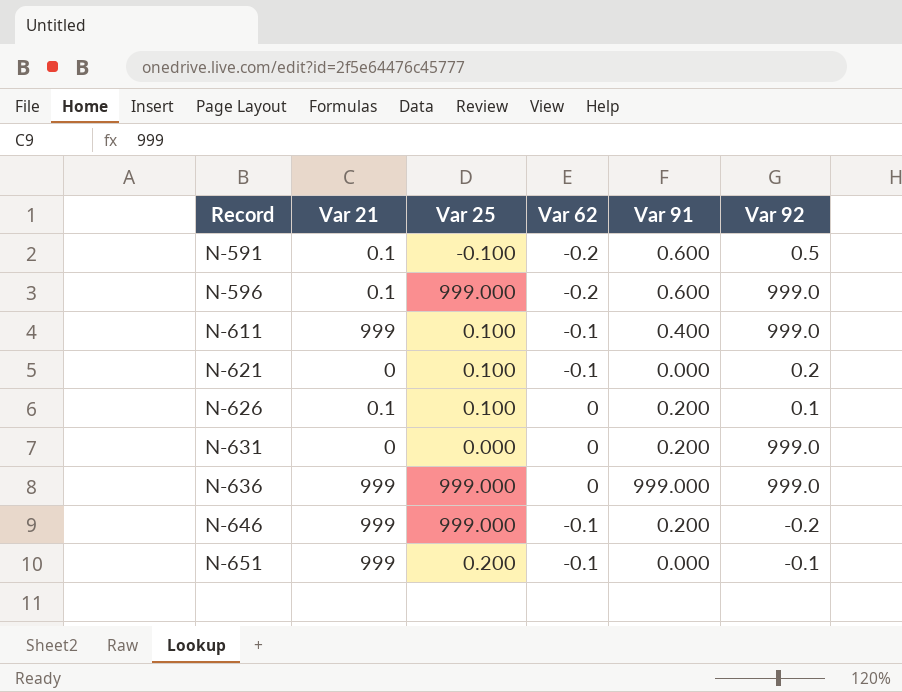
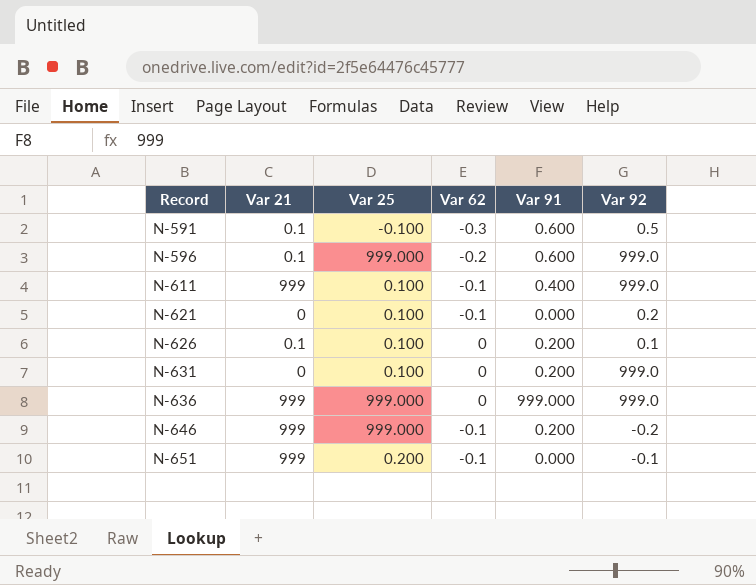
N-591 | Var 62: -0.2 -> -0.3
N-631 | Var 25: 0.000 -> 0.100

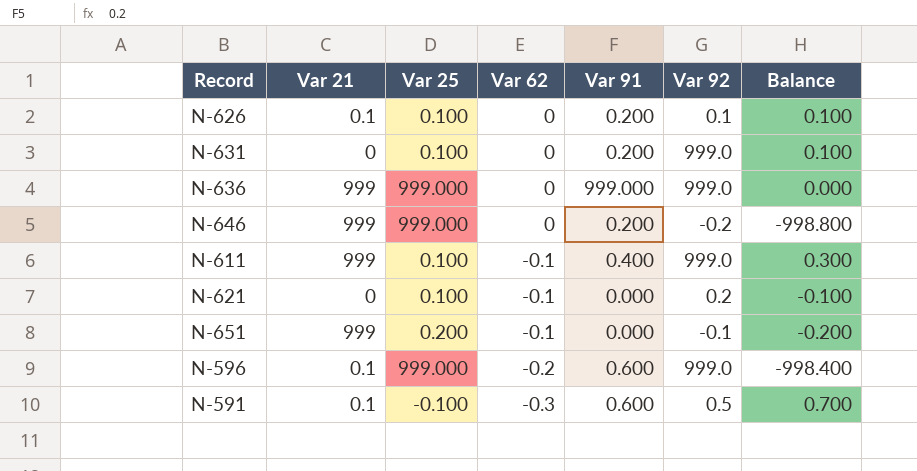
row order: Record ascending -> Var 62 descending
column Balance | formula: none -> [Var 91] - [Var 25]
N-646 | Var 62: -0.1 -> 0

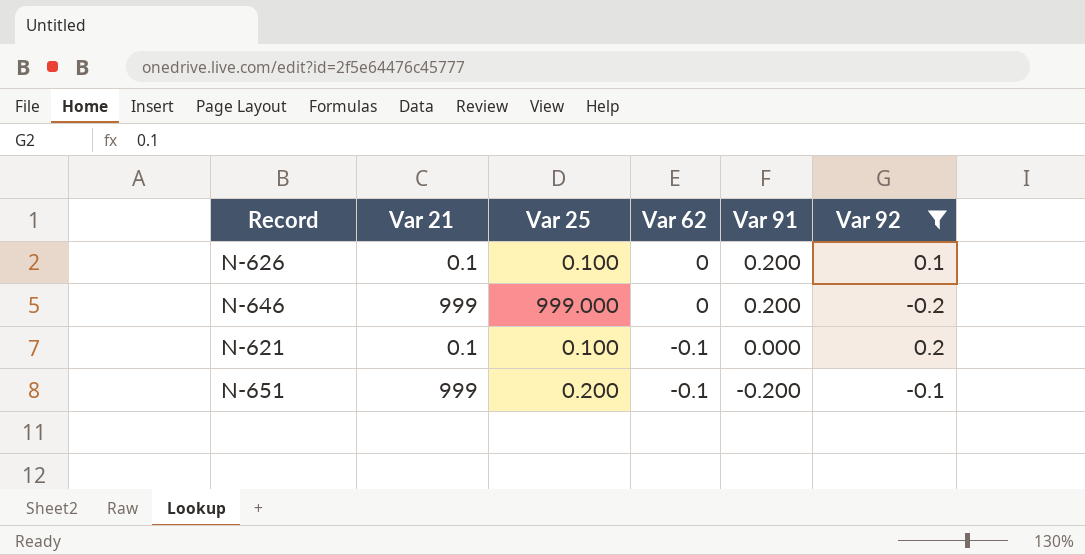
filter: none -> Var 92 <= 0.2
column Balance | formula: [Var 91] - [Var 25] -> none
N-621 | Var 21: 0 -> 0.1
N-651 | Var 91: 0.000 -> -0.200

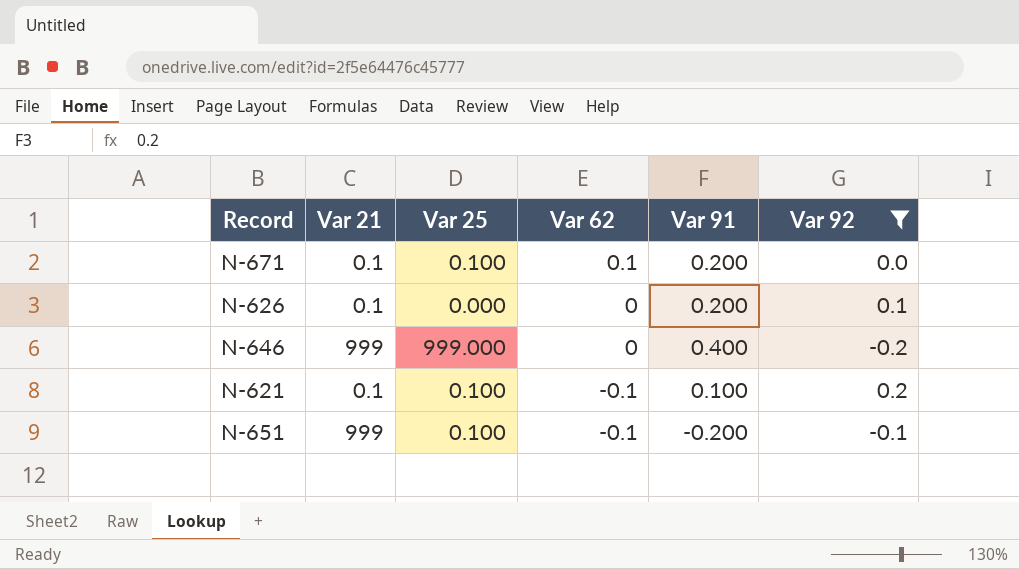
row N-671: none -> 0.1 | 0.100 | 0.1 | 0.200 | 0.0
N-626 | Var 25: 0.100 -> 0.000
N-646 | Var 91: 0.200 -> 0.400
N-621 | Var 91: 0.000 -> 0.100
N-651 | Var 25: 0.200 -> 0.100

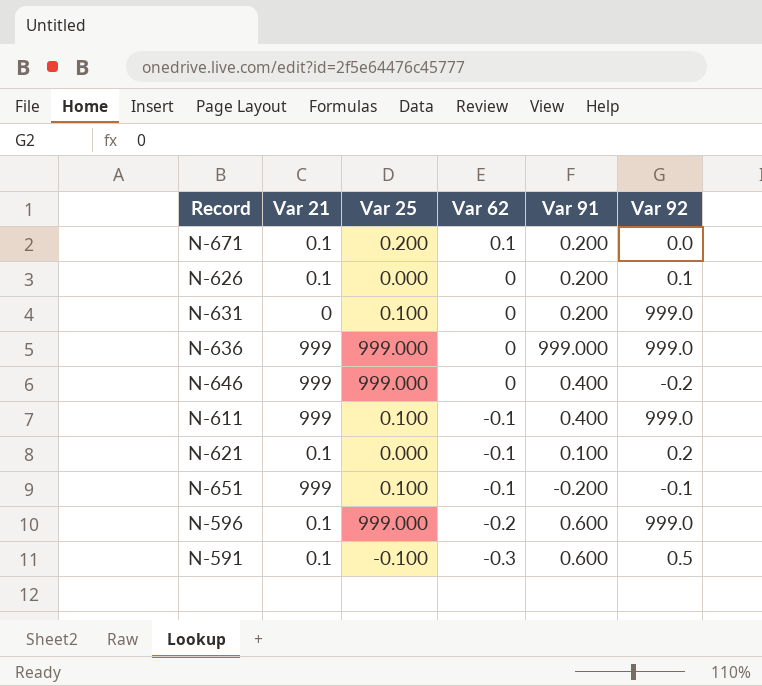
filter: Var 92 <= 0.2 -> none
N-671 | Var 25: 0.100 -> 0.200
N-621 | Var 25: 0.100 -> 0.000

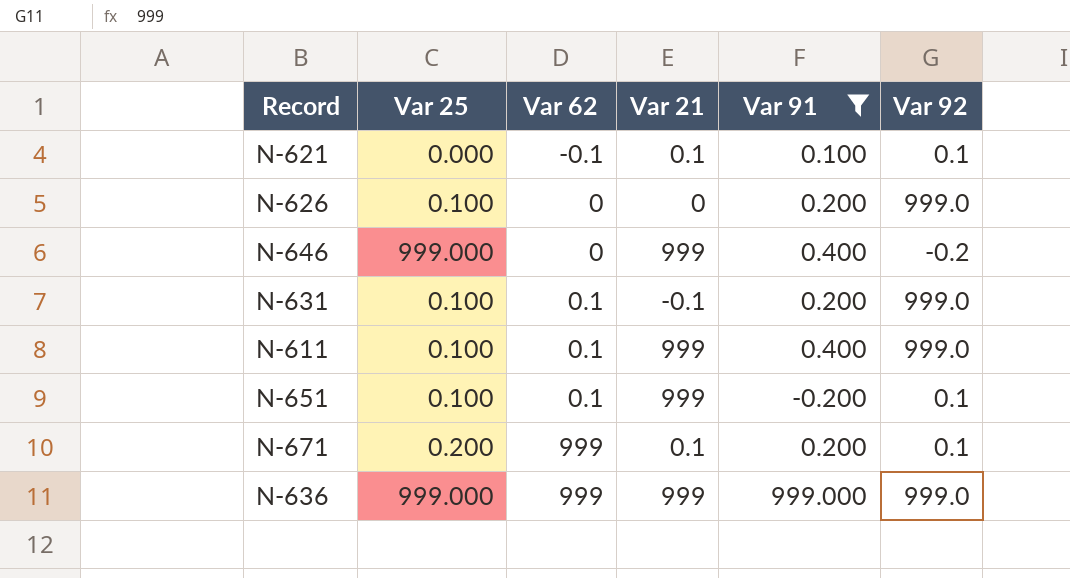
filter: none -> Var 91 != 0.600
row order: Var 62 descending -> Var 62 ascending
column Var 21 | position: 2 -> 4
N-621 | Var 92: 0.2 -> 0.1
N-626 | Var 25: 0.000 -> 0.100
N-626 | Var 21: 0.1 -> 0
N-626 | Var 92: 0.1 -> 999.0
N-631 | Var 62: 0 -> 0.1
N-631 | Var 21: 0 -> -0.1
N-611 | Var 62: -0.1 -> 0.1
N-651 | Var 62: -0.1 -> 0.1
N-651 | Var 92: -0.1 -> 0.1
N-671 | Var 62: 0.1 -> 999
N-671 | Var 92: 0.0 -> 0.1
N-636 | Var 62: 0 -> 999

